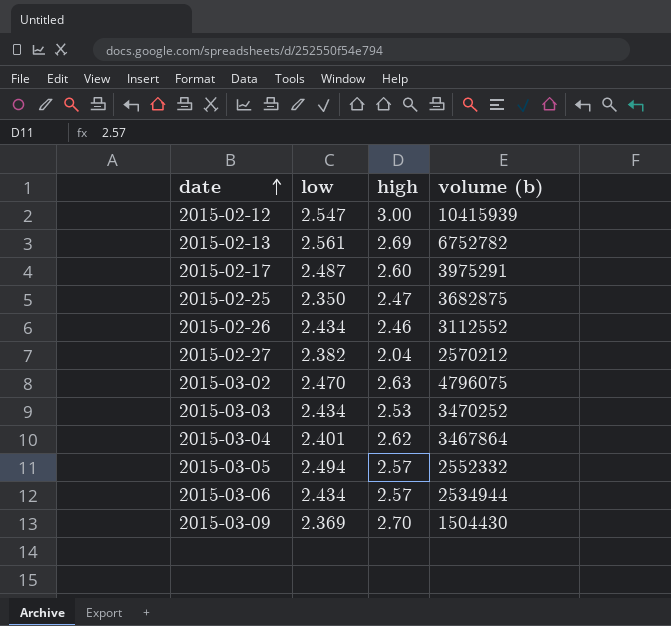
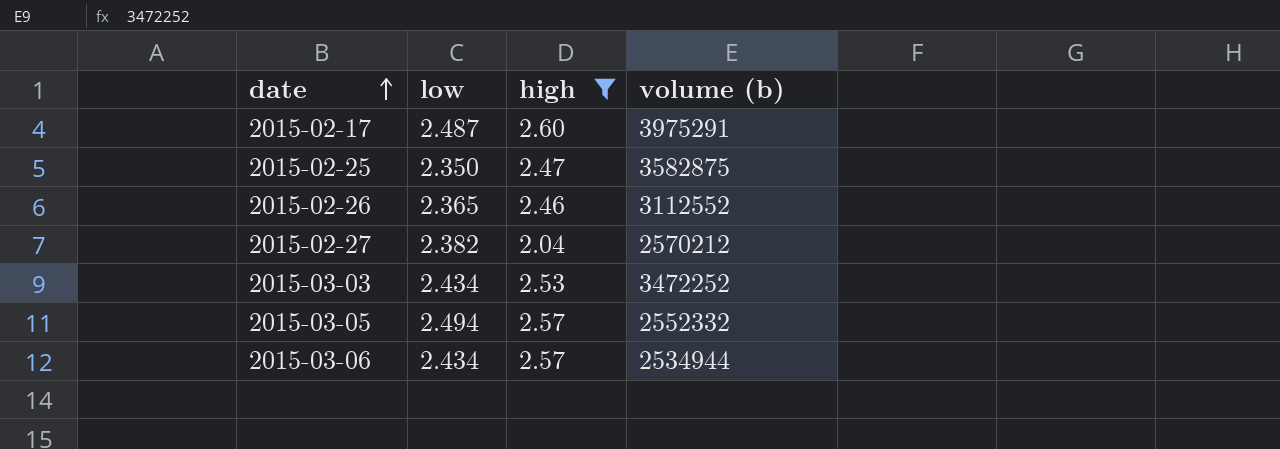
filter: none -> high <= 2.60
2015-02-25 | volume (b): 3682875 -> 3582875
2015-02-26 | low: 2.434 -> 2.365
2015-03-03 | volume (b): 3470252 -> 3472252

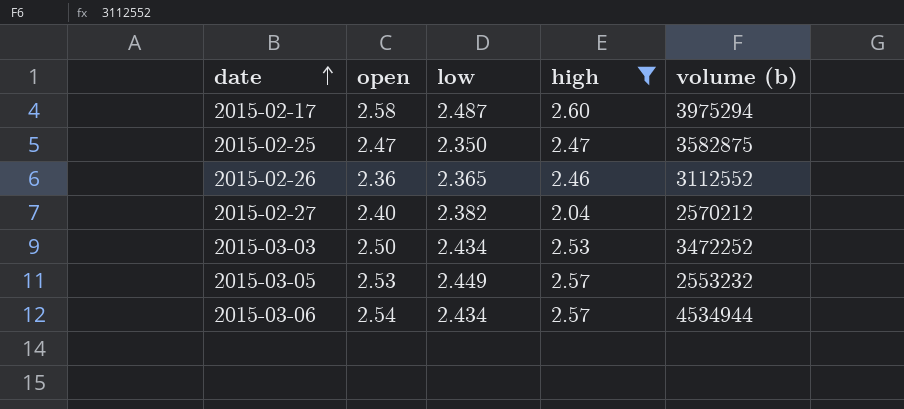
column open | position: none -> 2
2015-02-17 | volume (b): 3975291 -> 3975294
2015-03-05 | low: 2.494 -> 2.449
2015-03-05 | volume (b): 2552332 -> 2553232
2015-03-06 | volume (b): 2534944 -> 4534944

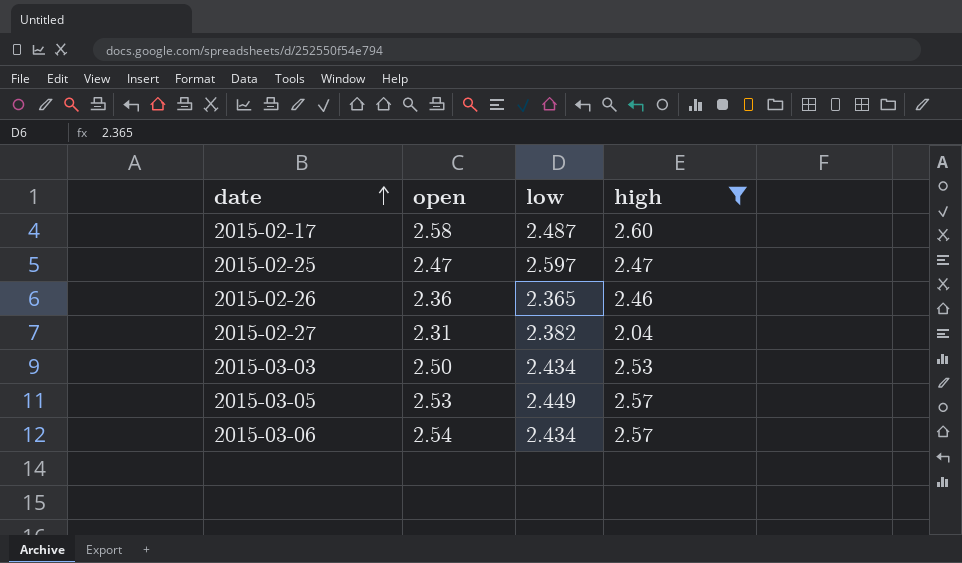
column volume (b) | position: 5 -> none
2015-02-25 | low: 2.350 -> 2.597
2015-02-27 | open: 2.40 -> 2.31

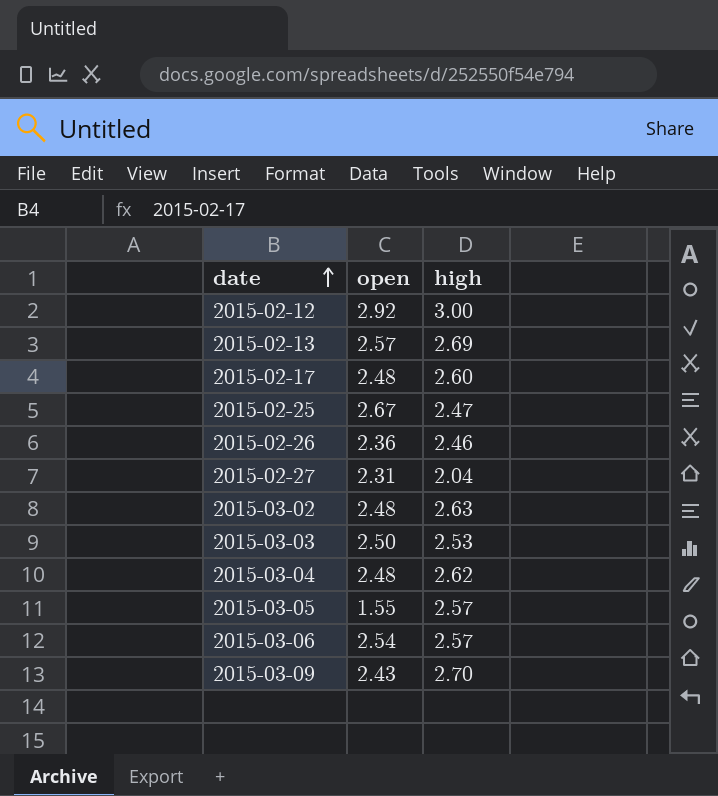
filter: high <= 2.60 -> none
column low | position: 3 -> none
2015-02-17 | open: 2.58 -> 2.48
2015-02-25 | open: 2.47 -> 2.67
2015-03-05 | open: 2.53 -> 1.55

